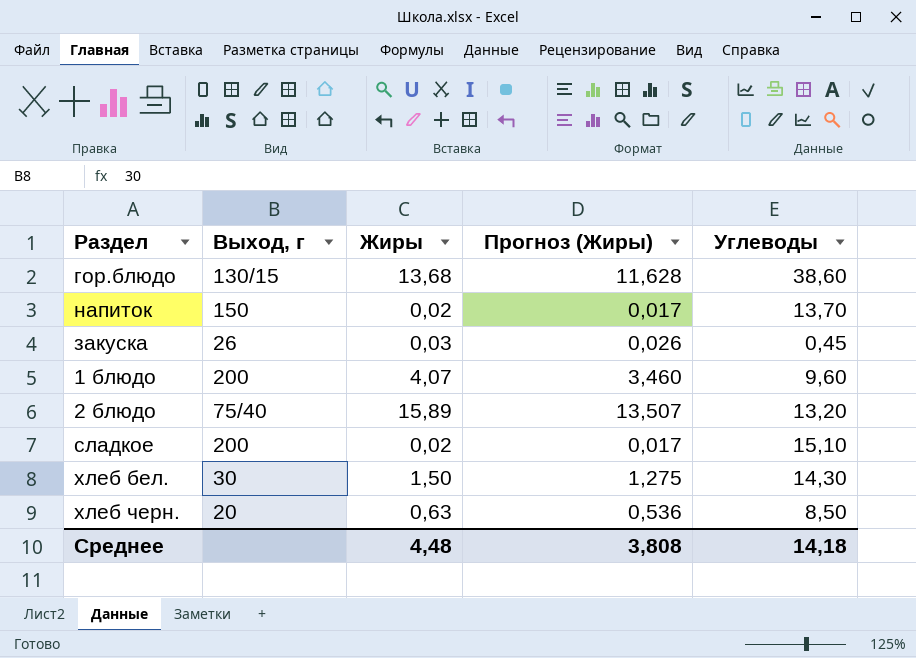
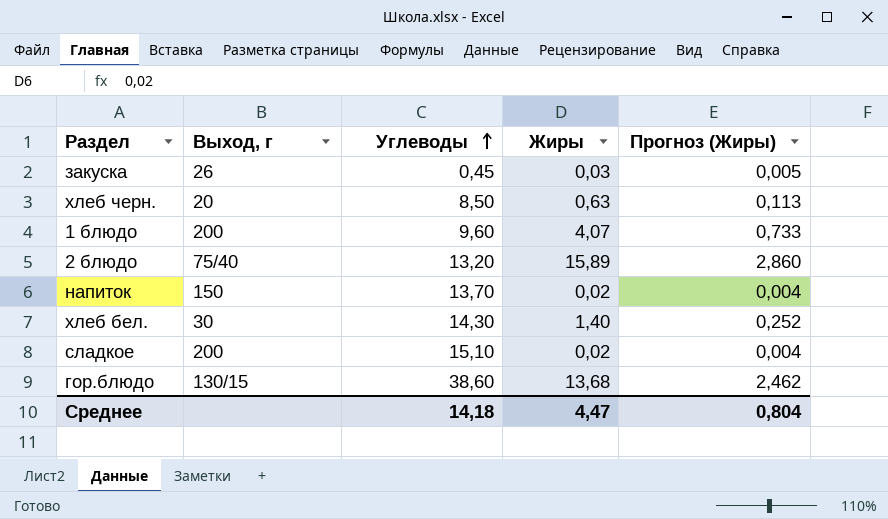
row order: none -> Углеводы ascending
column Углеводы | position: 5 -> 3
column Прогноз (Жиры) | formula: [Жиры] * 0,85 -> [Жиры] * 0,18
хлеб бел. | Жиры: 1,50 -> 1,40
Среднее | Жиры: 4,48 -> 4,47
Среднее | Прогноз (Жиры): 3,808 -> 0,804

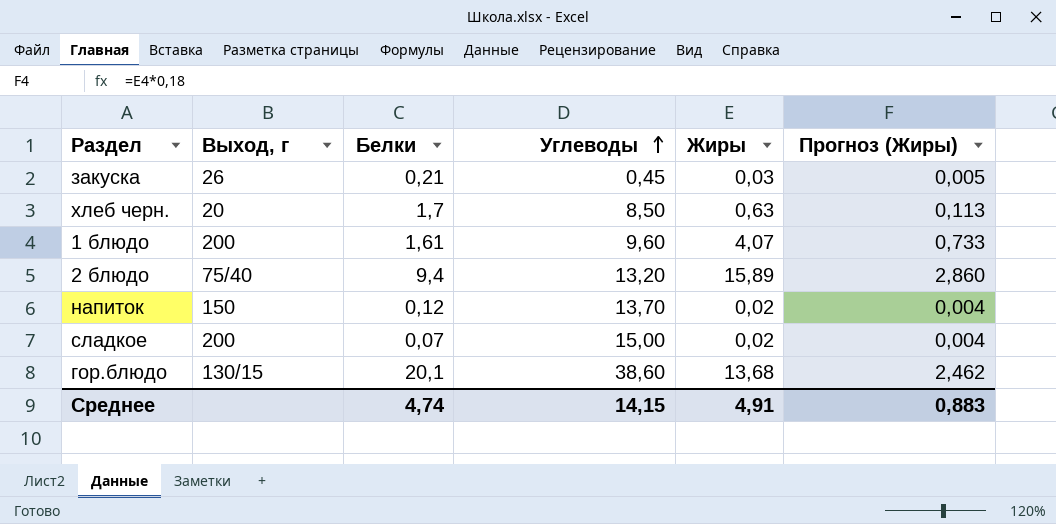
column Белки | position: none -> 3
row хлеб бел.: 30 | 14,30 | 1,40 | 0,252 -> none
сладкое | Углеводы: 15,10 -> 15,00
Среднее | Углеводы: 14,18 -> 14,15
Среднее | Жиры: 4,47 -> 4,91
Среднее | Прогноз (Жиры): 0,804 -> 0,883

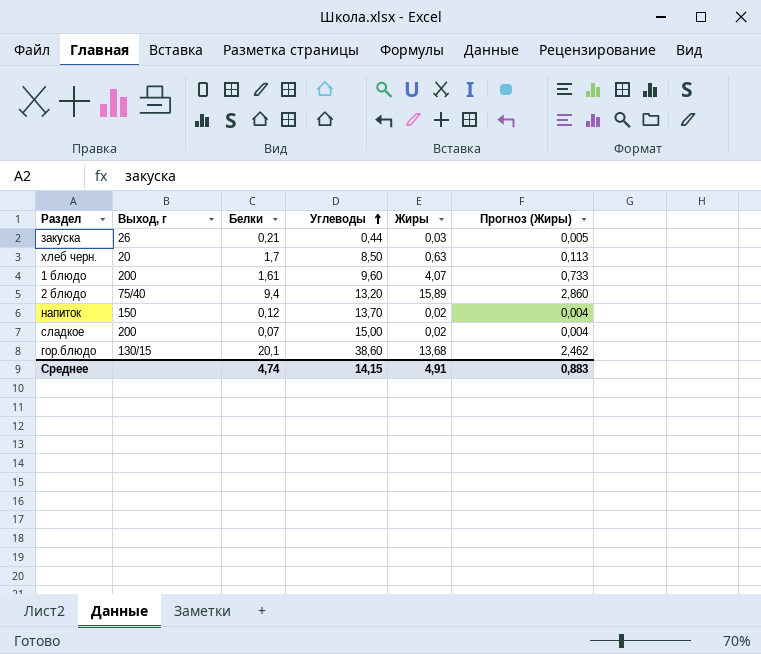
закуска | Углеводы: 0,45 -> 0,44

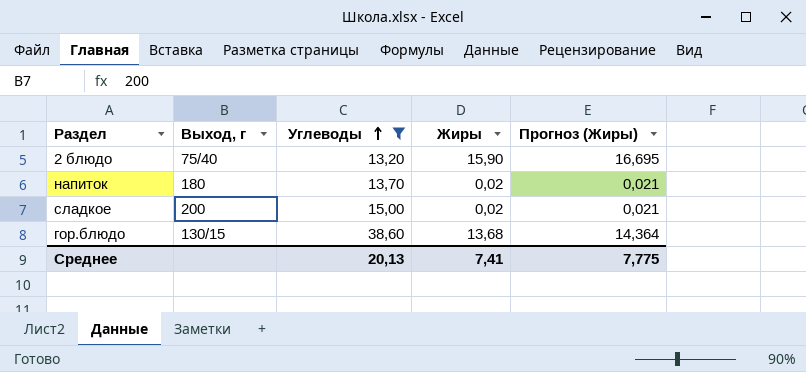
filter: none -> Углеводы >= 13,20
column Белки | position: 3 -> none
column Прогноз (Жиры) | formula: [Жиры] * 0,18 -> [Жиры] * 1,05
2 блюдо | Жиры: 15,89 -> 15,90
напиток | Выход, г: 150 -> 180
Среднее | Углеводы: 14,15 -> 20,13
Среднее | Жиры: 4,91 -> 7,41
Среднее | Прогноз (Жиры): 0,883 -> 7,775

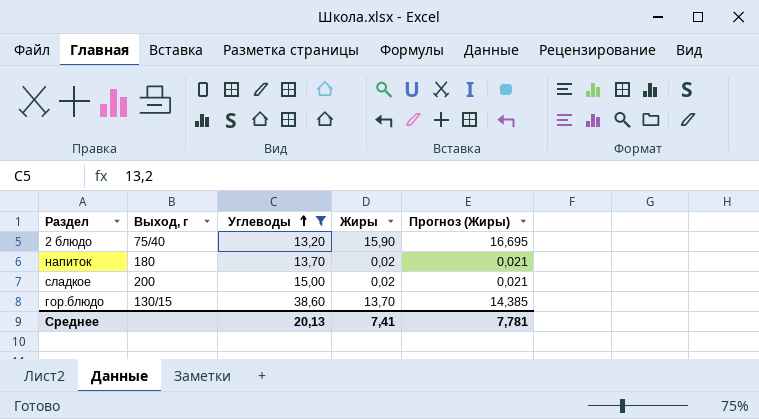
гор.блюдо | Жиры: 13,68 -> 13,70
гор.блюдо | Прогноз (Жиры): 14,364 -> 14,385
Среднее | Прогноз (Жиры): 7,775 -> 7,781

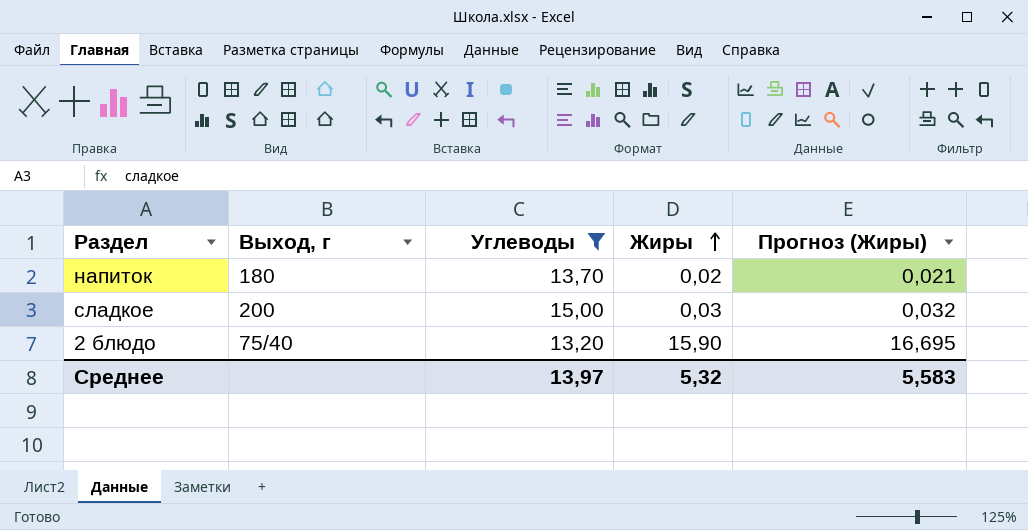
row order: Углеводы ascending -> Жиры ascending
row гор.блюдо: 130/15 | 38,60 | 13,70 | 14,385 -> none
сладкое | Жиры: 0,02 -> 0,03
сладкое | Прогноз (Жиры): 0,021 -> 0,032
Среднее | Углеводы: 20,13 -> 13,97
Среднее | Жиры: 7,41 -> 5,32
Среднее | Прогноз (Жиры): 7,781 -> 5,583

